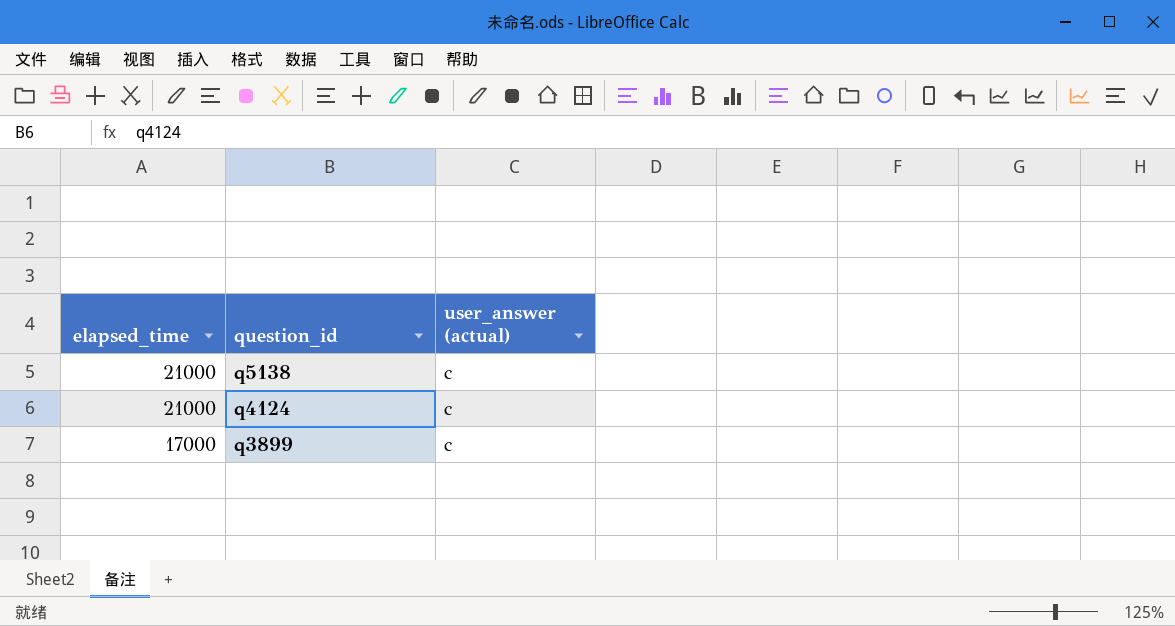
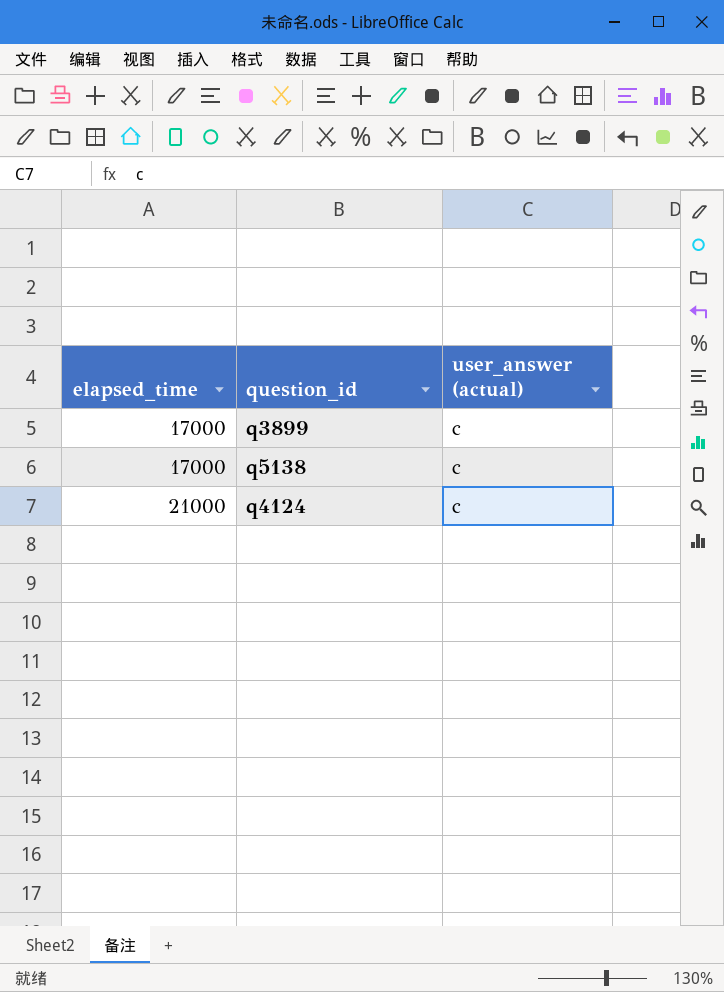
row order: elapsed_time descending -> elapsed_time ascending
q5138 | elapsed_time: 21000 -> 17000

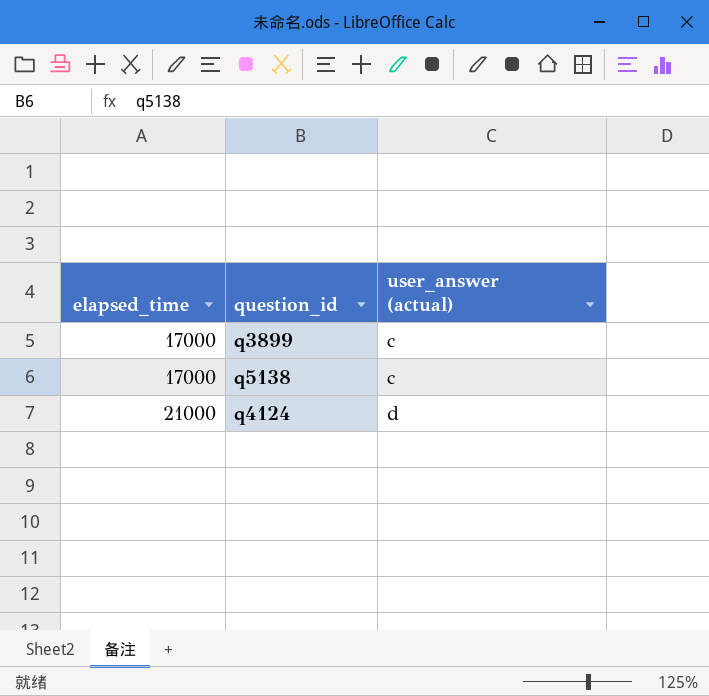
q4124 | user_answer (actual): c -> d

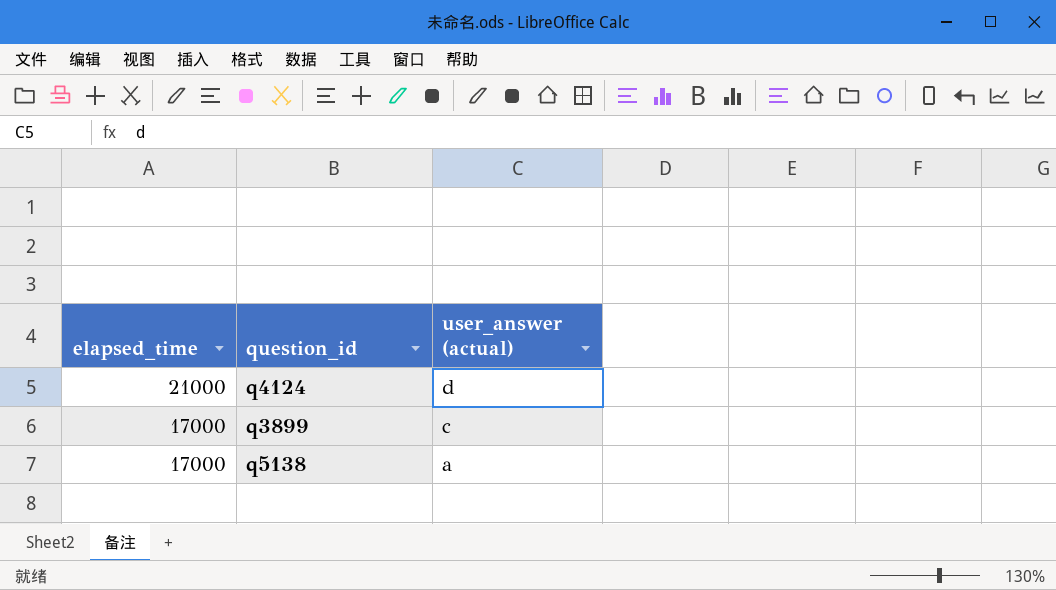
row order: elapsed_time ascending -> elapsed_time descending
q5138 | user_answer (actual): c -> a

